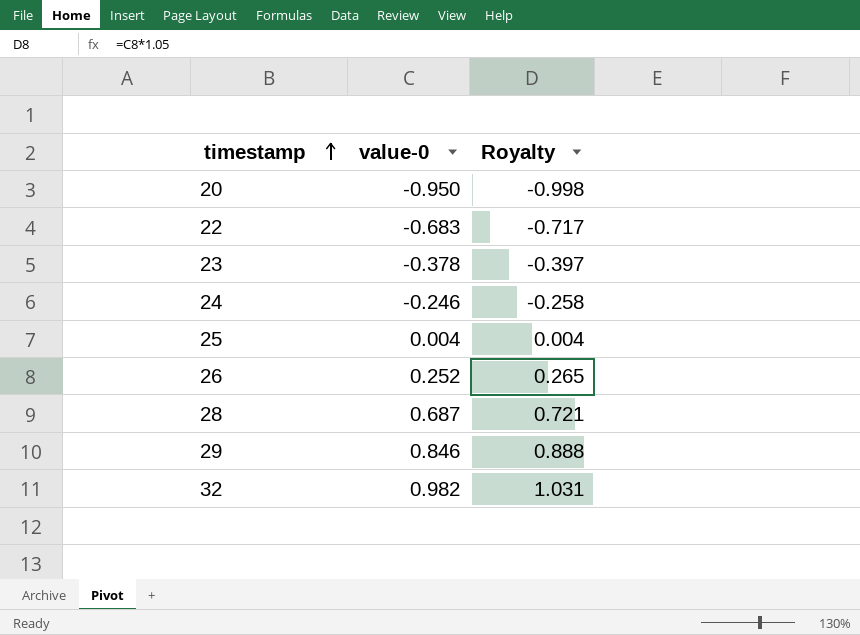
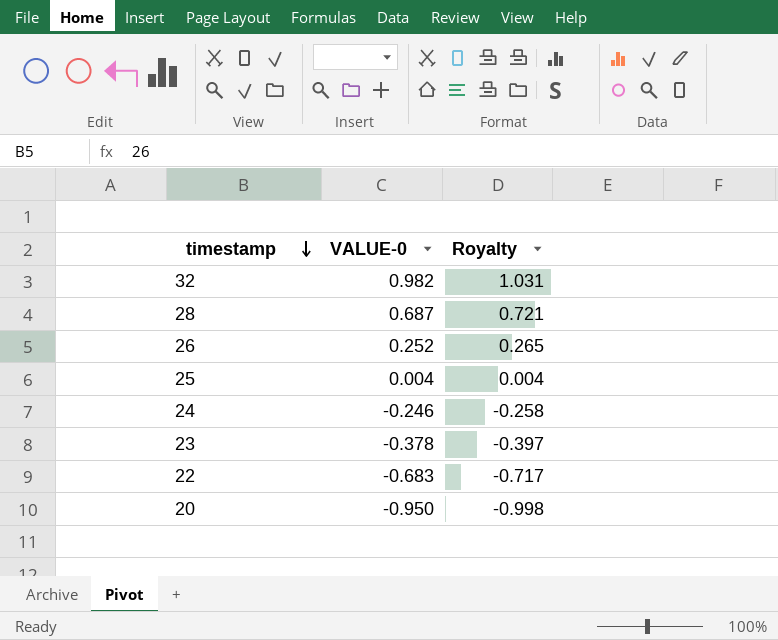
row order: timestamp ascending -> timestamp descending
column name: value-0 -> VALUE-0
row 29: 0.846 | 0.888 -> none

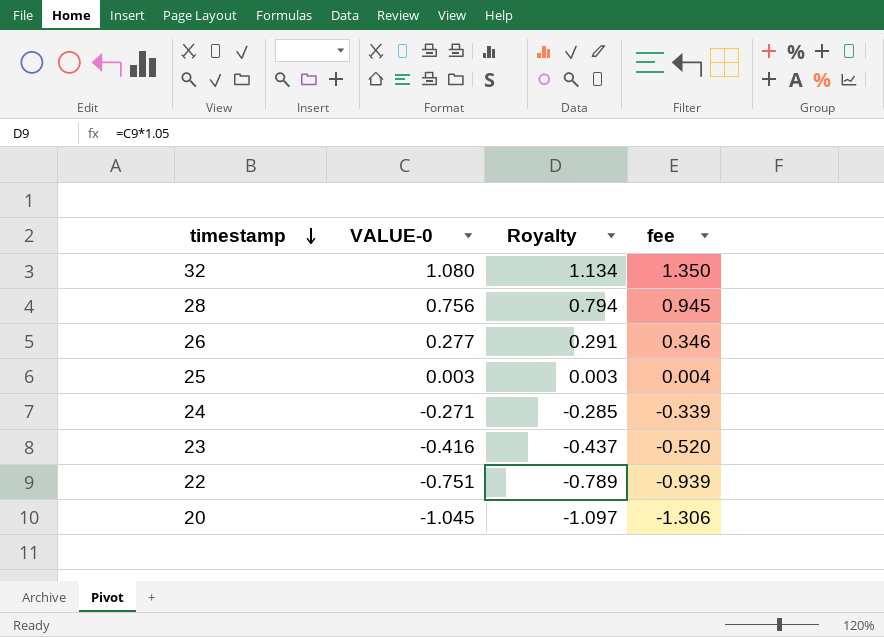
column fee | formula: none -> [VALUE-0] * 1.25
32 | VALUE-0: 0.982 -> 1.080
32 | Royalty: 1.031 -> 1.134
28 | VALUE-0: 0.687 -> 0.756
28 | Royalty: 0.721 -> 0.794
26 | VALUE-0: 0.252 -> 0.277
26 | Royalty: 0.265 -> 0.291
25 | VALUE-0: 0.004 -> 0.003
25 | Royalty: 0.004 -> 0.003
24 | VALUE-0: -0.246 -> -0.271
24 | Royalty: -0.258 -> -0.285
23 | VALUE-0: -0.378 -> -0.416
23 | Royalty: -0.397 -> -0.437
22 | VALUE-0: -0.683 -> -0.751
22 | Royalty: -0.717 -> -0.789
20 | VALUE-0: -0.950 -> -1.045
20 | Royalty: -0.998 -> -1.097

